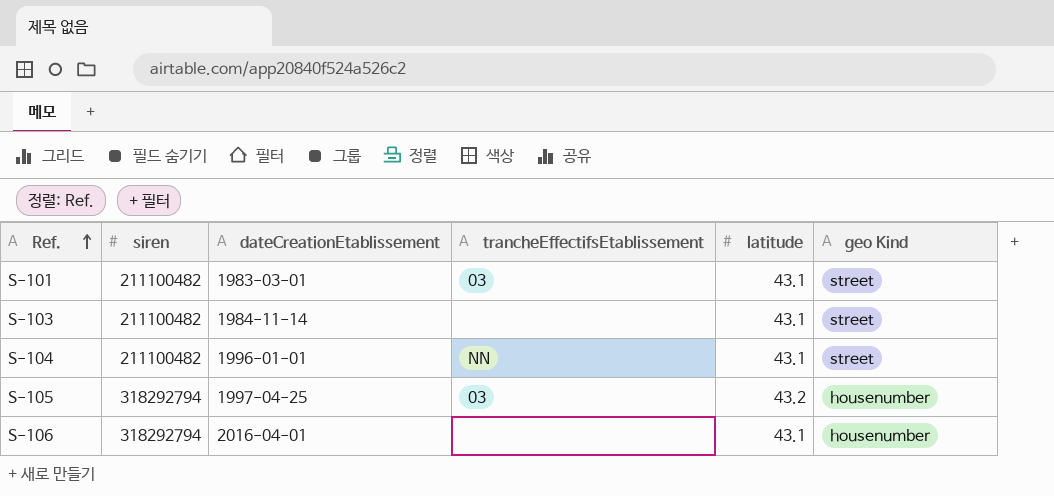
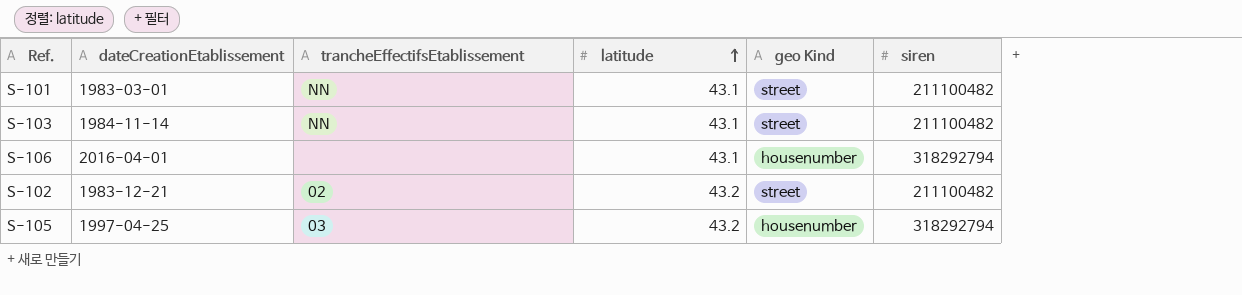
row order: Ref. ascending -> latitude ascending
column siren | position: 2 -> 6
row S-104: 211100482 | 1996-01-01 | NN | 43.1 | street -> none
S-101 | trancheEffectifsEtablissement: 03 -> NN
S-103 | trancheEffectifsEtablissement: none -> NN
row S-102: none -> 1983-12-21 | 02 | 43.2 | street | 211100482

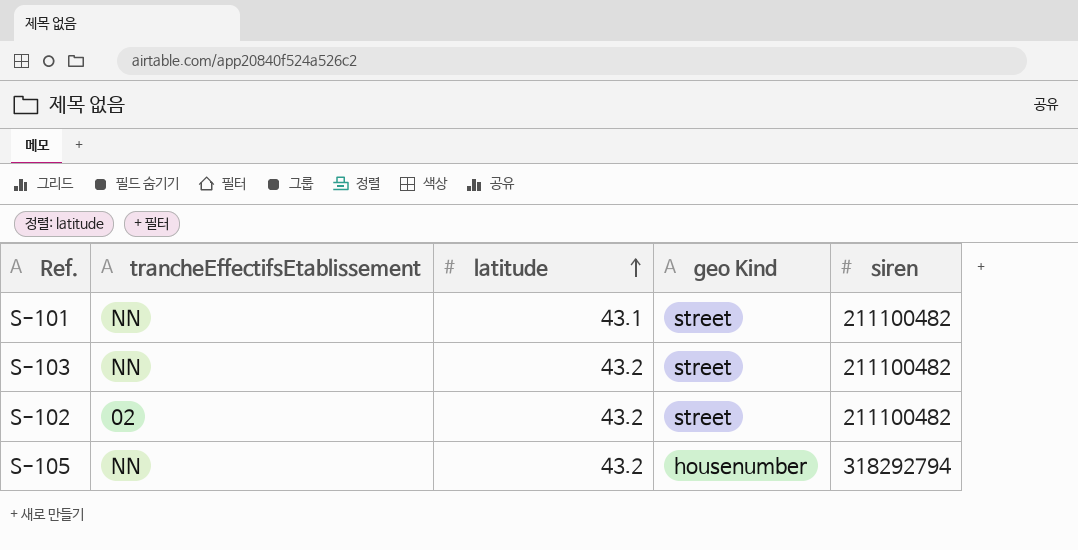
column dateCreationEtablissement | position: 2 -> none
row S-106: 2016-04-01 | none | 43.1 | housenumber | 318292794 -> none
S-103 | latitude: 43.1 -> 43.2
S-105 | trancheEffectifsEtablissement: 03 -> NN

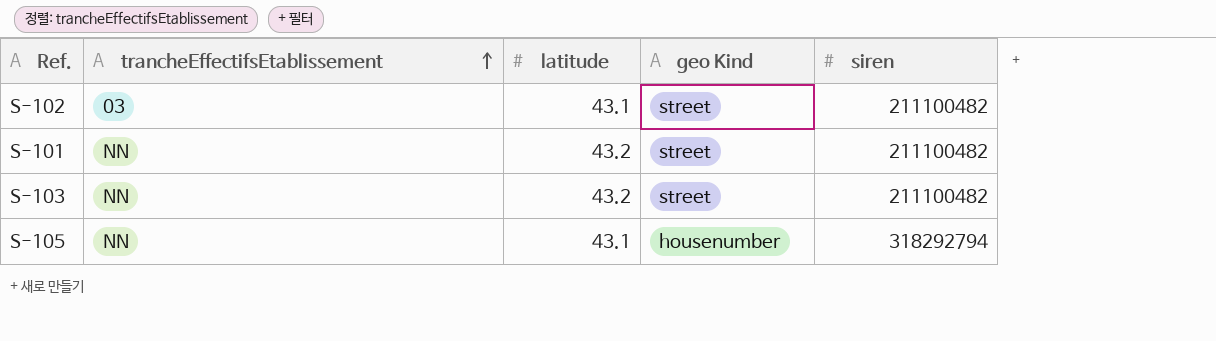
row order: latitude ascending -> trancheEffectifsEtablissement ascending
S-102 | trancheEffectifsEtablissement: 02 -> 03
S-102 | latitude: 43.2 -> 43.1
S-101 | latitude: 43.1 -> 43.2
S-105 | latitude: 43.2 -> 43.1

